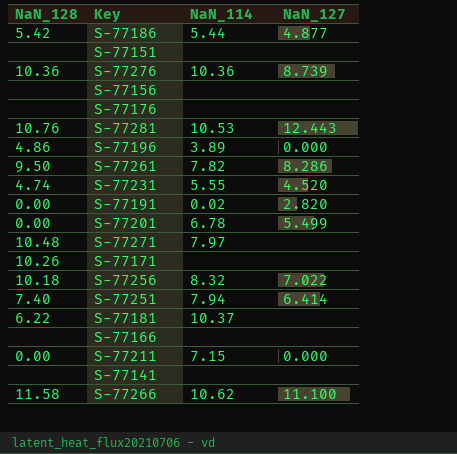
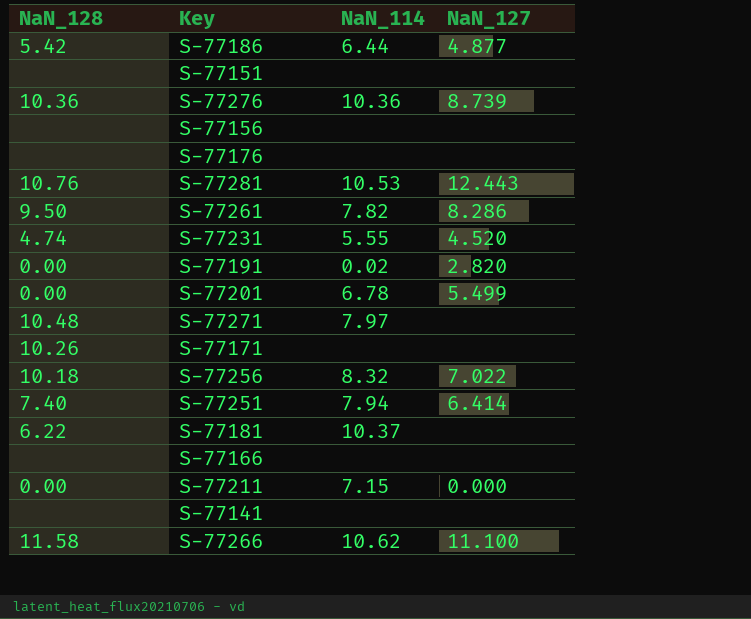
row S-77196: 4.86 | 3.89 | 0.000 -> none
S-77186 | NaN_114: 5.44 -> 6.44

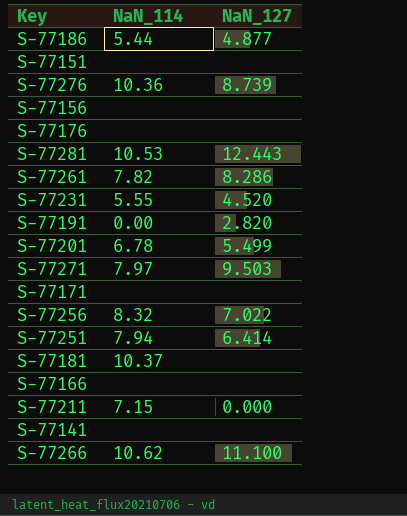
column NaN_128 | position: 1 -> none
S-77186 | NaN_114: 6.44 -> 5.44
S-77191 | NaN_114: 0.02 -> 0.00
S-77271 | NaN_127: none -> 9.503

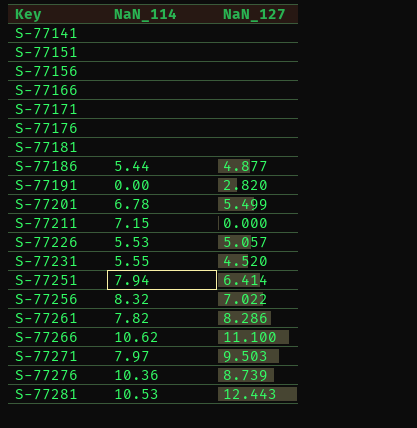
row order: none -> Key ascending
S-77181 | NaN_114: 10.37 -> none
row S-77226: none -> 5.53 | 5.057

